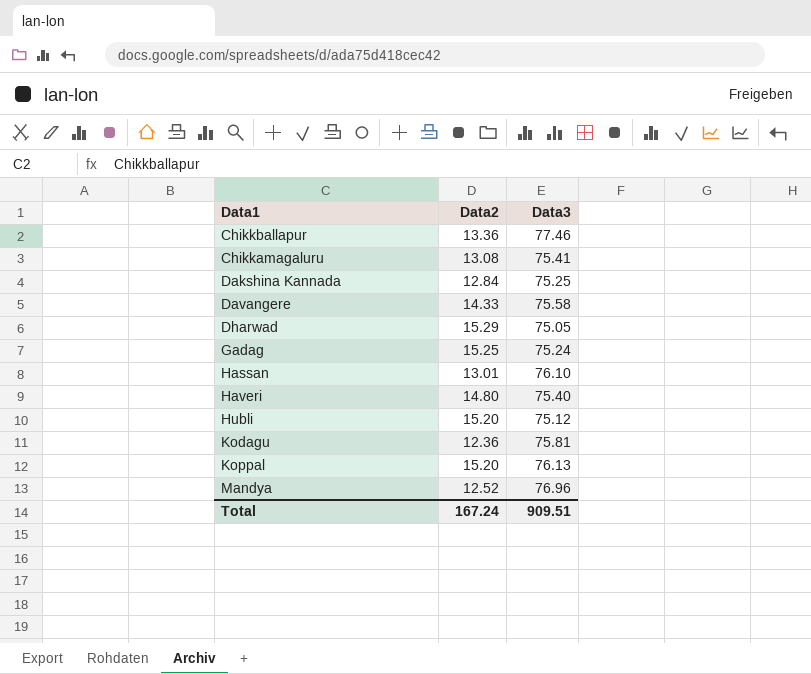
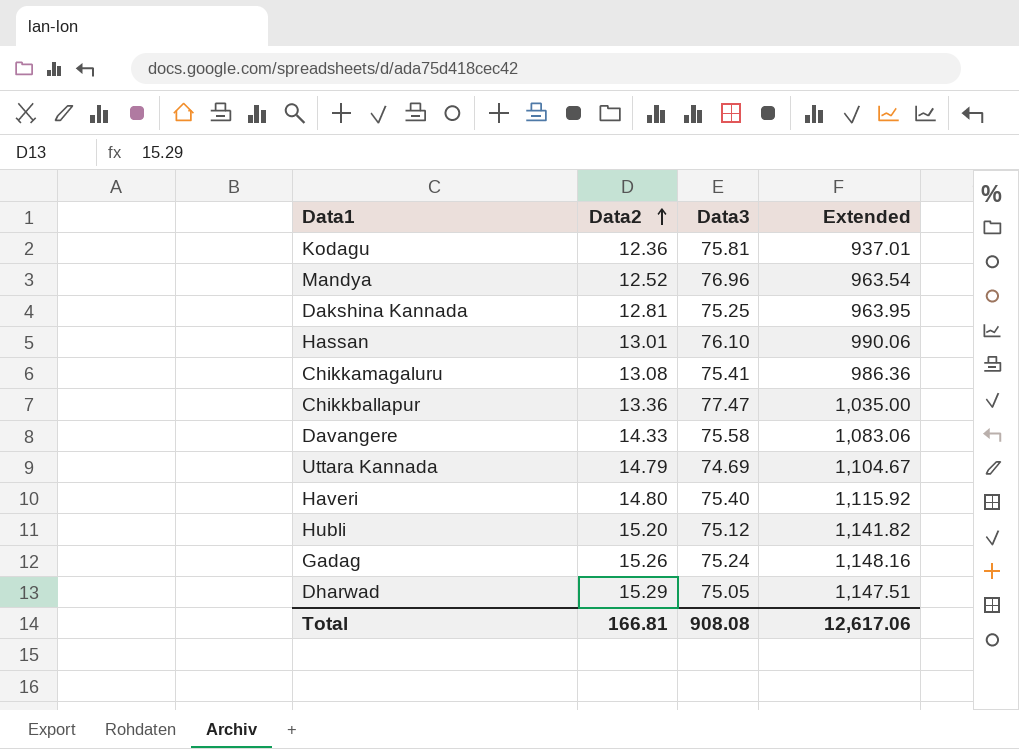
row order: none -> Data2 ascending
column Extended | formula: none -> [Data2] * [Data3]
row Koppal: 15.20 | 76.13 -> none
Dakshina Kannada | Data2: 12.84 -> 12.81
Chikkballapur | Data3: 77.46 -> 77.47
row Uttara Kannada: none -> 14.79 | 74.69 | 1,104.67
Gadag | Data2: 15.25 -> 15.26
Total | Data2: 167.24 -> 166.81
Total | Data3: 909.51 -> 908.08

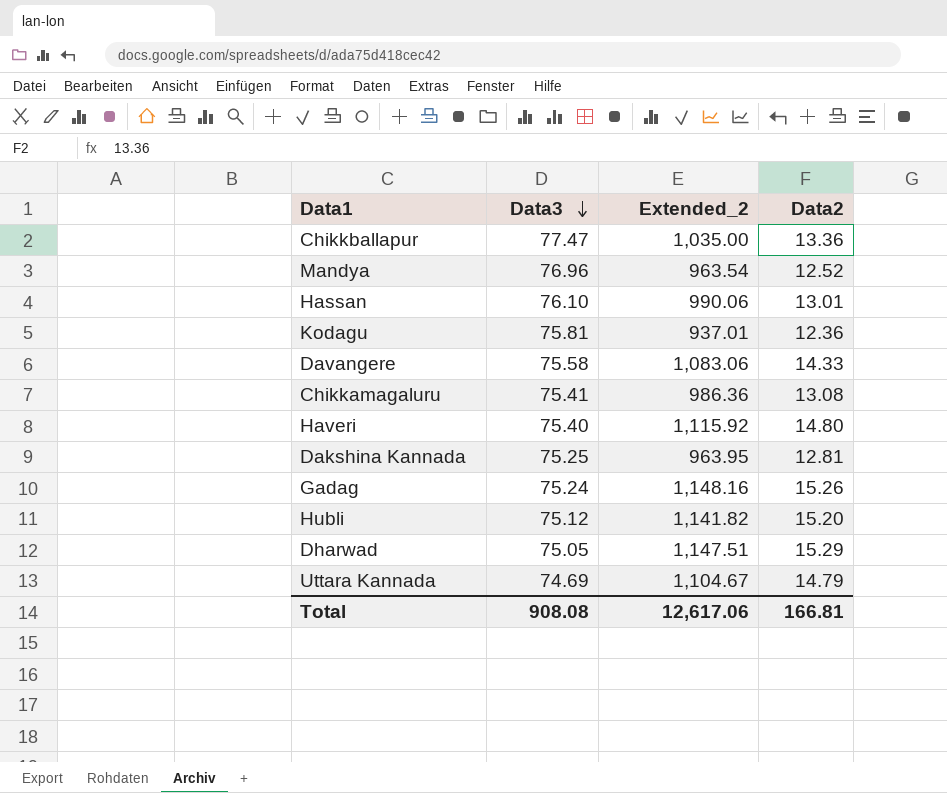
row order: Data2 ascending -> Data3 descending
column name: Extended -> Extended_2
column Data2 | position: 2 -> 4

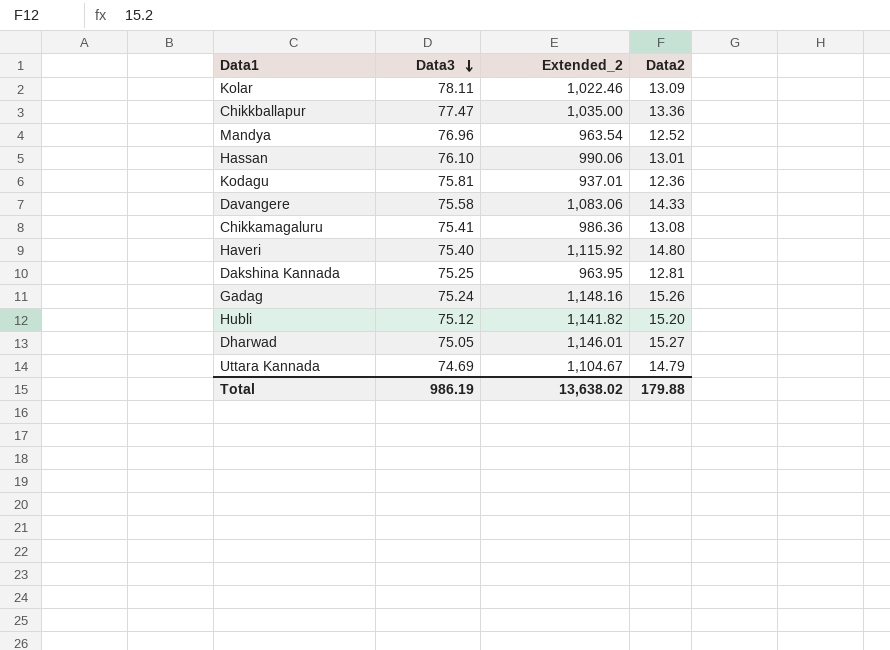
row Kolar: none -> 78.11 | 1,022.46 | 13.09
Dharwad | Extended_2: 1,147.51 -> 1,146.01
Dharwad | Data2: 15.29 -> 15.27
Total | Data3: 908.08 -> 986.19
Total | Extended_2: 12,617.06 -> 13,638.02
Total | Data2: 166.81 -> 179.88

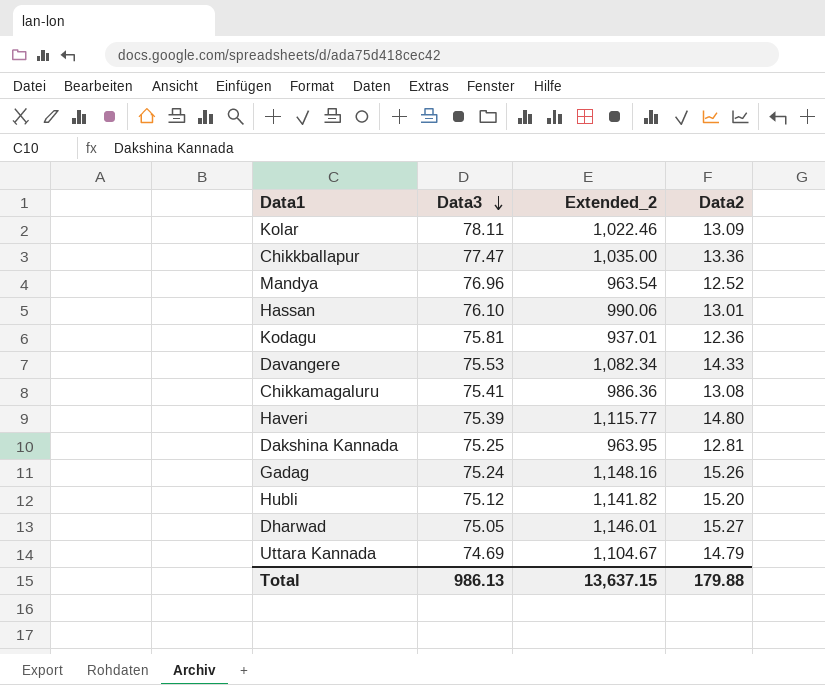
Davangere | Data3: 75.58 -> 75.53
Davangere | Extended_2: 1,083.06 -> 1,082.34
Haveri | Data3: 75.40 -> 75.39
Haveri | Extended_2: 1,115.92 -> 1,115.77
Total | Data3: 986.19 -> 986.13
Total | Extended_2: 13,638.02 -> 13,637.15

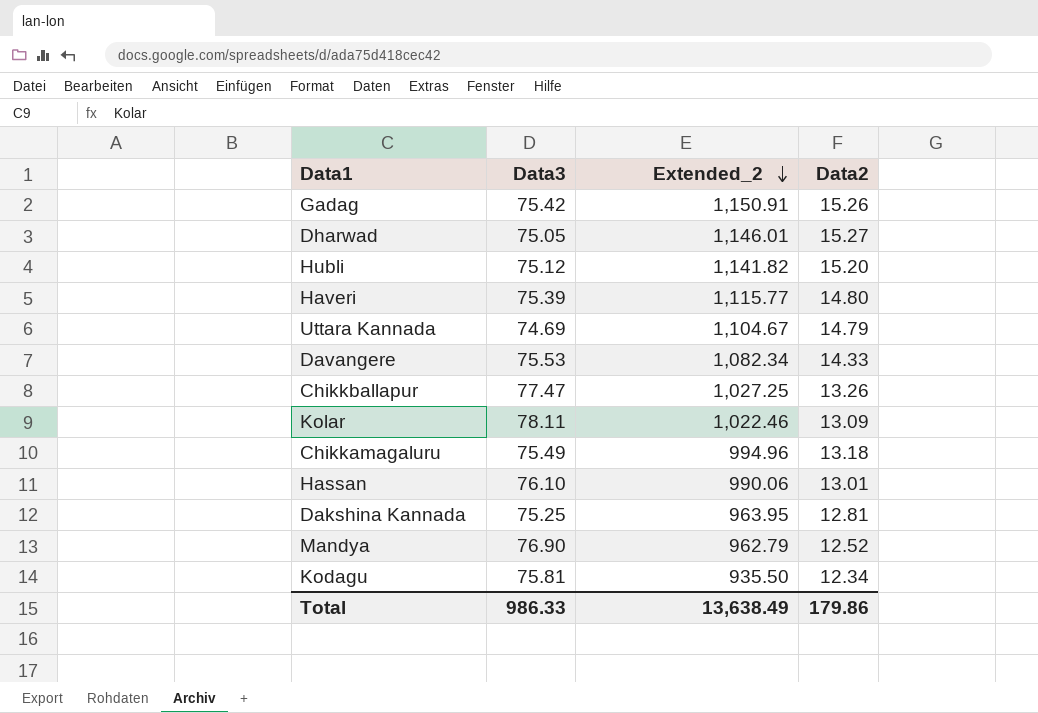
row order: Data3 descending -> Extended_2 descending
Gadag | Data3: 75.24 -> 75.42
Gadag | Extended_2: 1,148.16 -> 1,150.91
Chikkballapur | Extended_2: 1,035.00 -> 1,027.25
Chikkballapur | Data2: 13.36 -> 13.26
Chikkamagaluru | Data3: 75.41 -> 75.49
Chikkamagaluru | Extended_2: 986.36 -> 994.96
Chikkamagaluru | Data2: 13.08 -> 13.18
Mandya | Data3: 76.96 -> 76.90
Mandya | Extended_2: 963.54 -> 962.79
Kodagu | Extended_2: 937.01 -> 935.50
Kodagu | Data2: 12.36 -> 12.34
Total | Data3: 986.13 -> 986.33
Total | Extended_2: 13,637.15 -> 13,638.49
Total | Data2: 179.88 -> 179.86

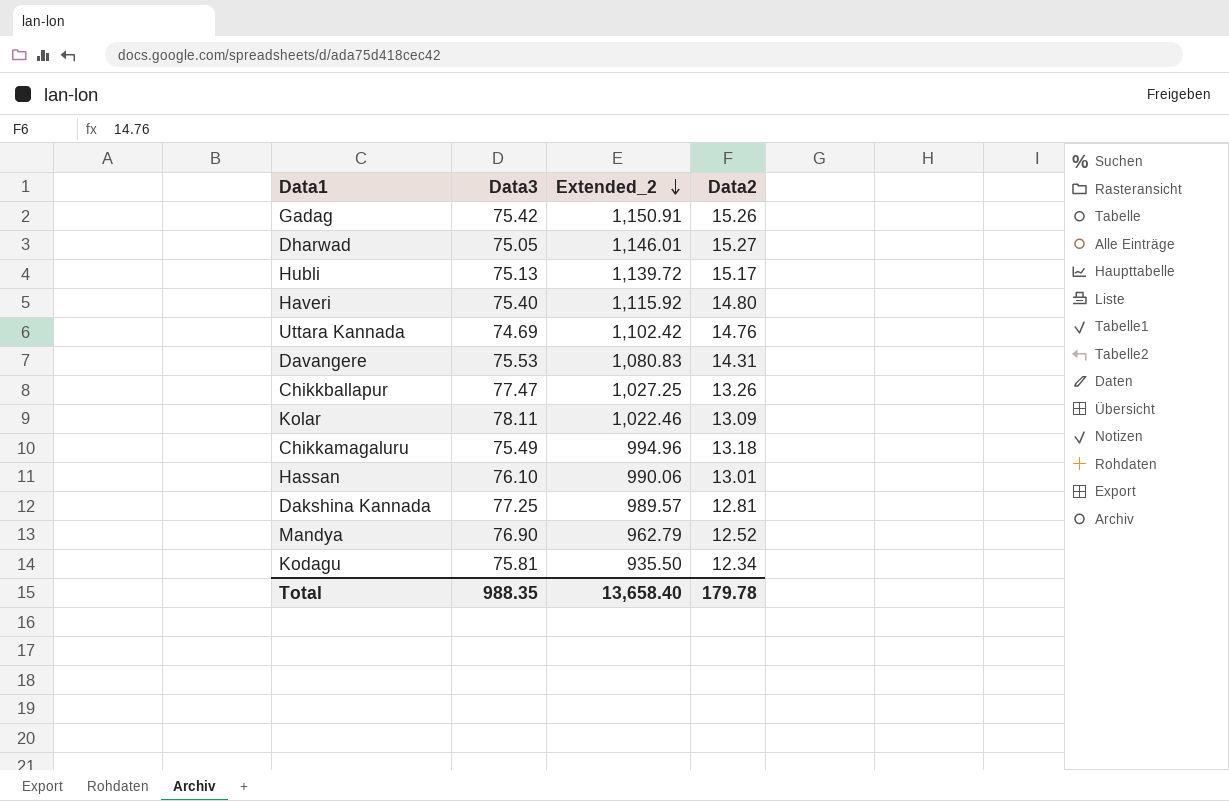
Hubli | Data3: 75.12 -> 75.13
Hubli | Extended_2: 1,141.82 -> 1,139.72
Hubli | Data2: 15.20 -> 15.17
Haveri | Data3: 75.39 -> 75.40
Haveri | Extended_2: 1,115.77 -> 1,115.92
Uttara Kannada | Extended_2: 1,104.67 -> 1,102.42
Uttara Kannada | Data2: 14.79 -> 14.76
Davangere | Extended_2: 1,082.34 -> 1,080.83
Davangere | Data2: 14.33 -> 14.31
Dakshina Kannada | Data3: 75.25 -> 77.25
Dakshina Kannada | Extended_2: 963.95 -> 989.57
Total | Data3: 986.33 -> 988.35
Total | Extended_2: 13,638.49 -> 13,658.40
Total | Data2: 179.86 -> 179.78

